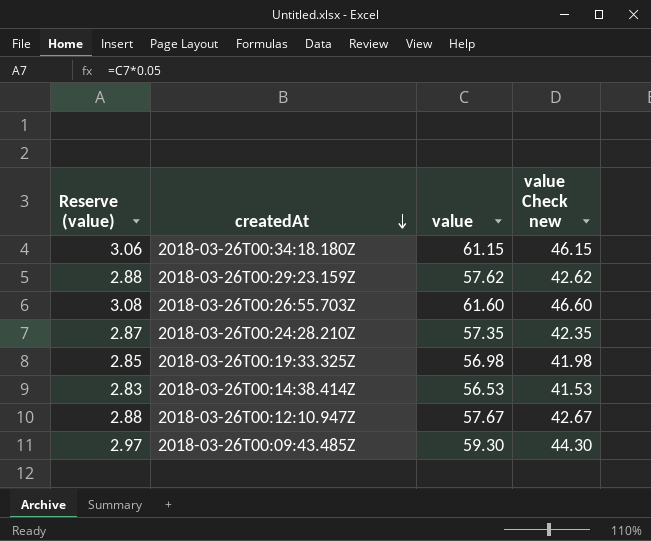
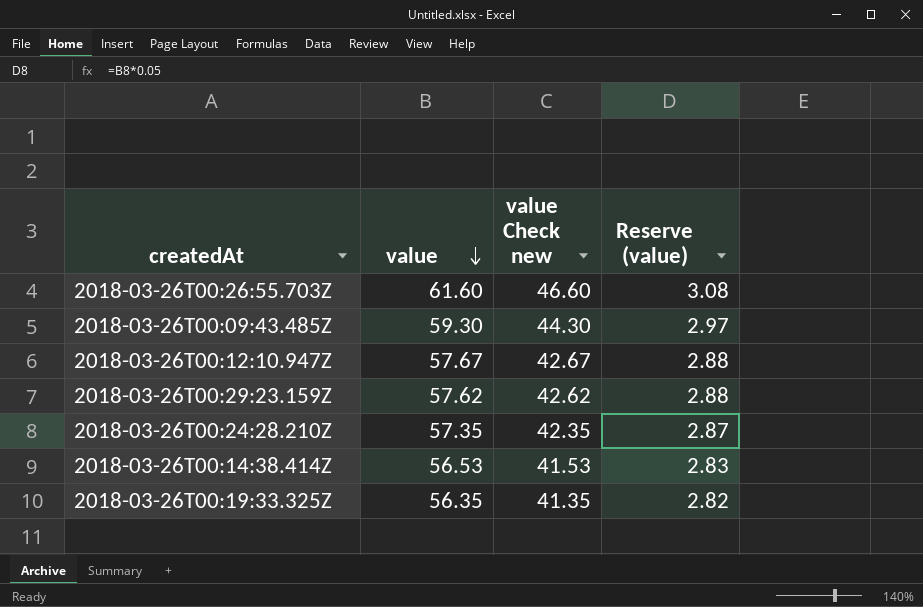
row order: createdAt descending -> value descending
column Reserve (value) | position: 1 -> 4
row 2018-03-26T00:34:18.180Z: 3.06 | 61.15 | 46.15 -> none
2018-03-26T00:19:33.325Z | value: 56.98 -> 56.35
2018-03-26T00:19:33.325Z | value Check new: 41.98 -> 41.35
2018-03-26T00:19:33.325Z | Reserve (value): 2.85 -> 2.82

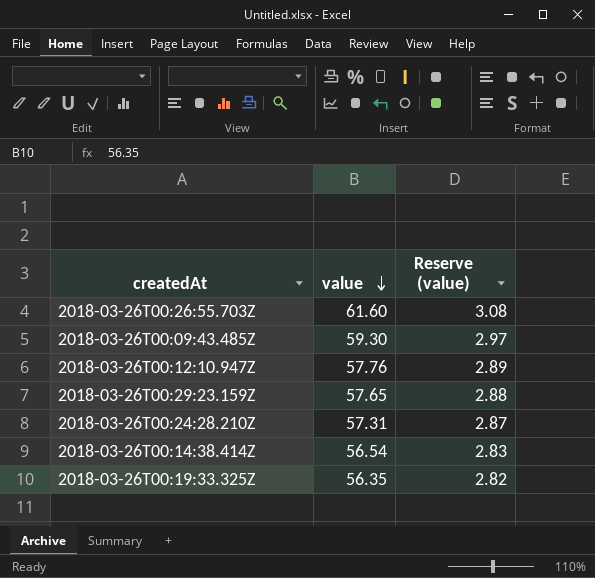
column value Check new | formula: [value] - 15 -> none
2018-03-26T00:12:10.947Z | value: 57.67 -> 57.76
2018-03-26T00:12:10.947Z | Reserve (value): 2.88 -> 2.89
2018-03-26T00:29:23.159Z | value: 57.62 -> 57.65
2018-03-26T00:24:28.210Z | value: 57.35 -> 57.31
2018-03-26T00:14:38.414Z | value: 56.53 -> 56.54

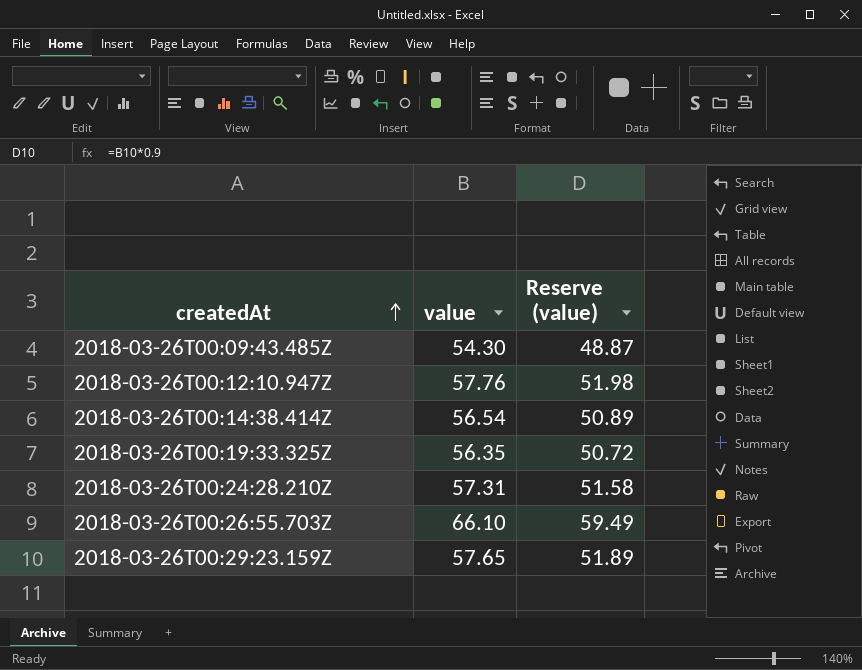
row order: value descending -> createdAt ascending
column Reserve (value) | formula: [value] * 0.05 -> [value] * 0.9
2018-03-26T00:09:43.485Z | value: 59.30 -> 54.30
2018-03-26T00:26:55.703Z | value: 61.60 -> 66.10

